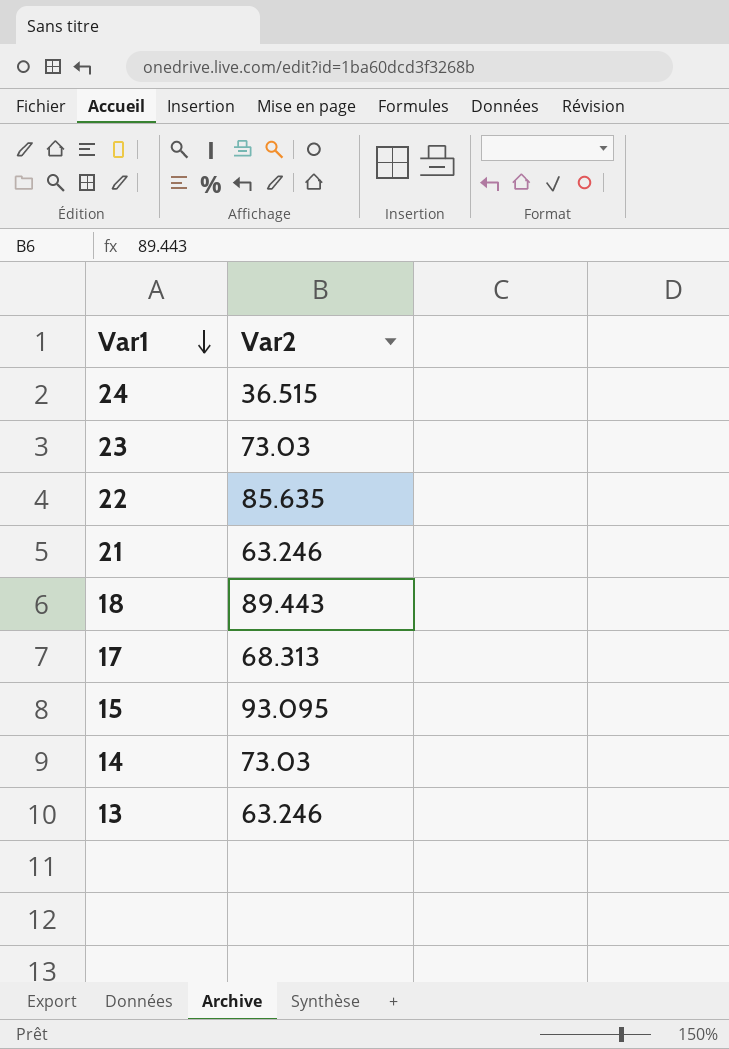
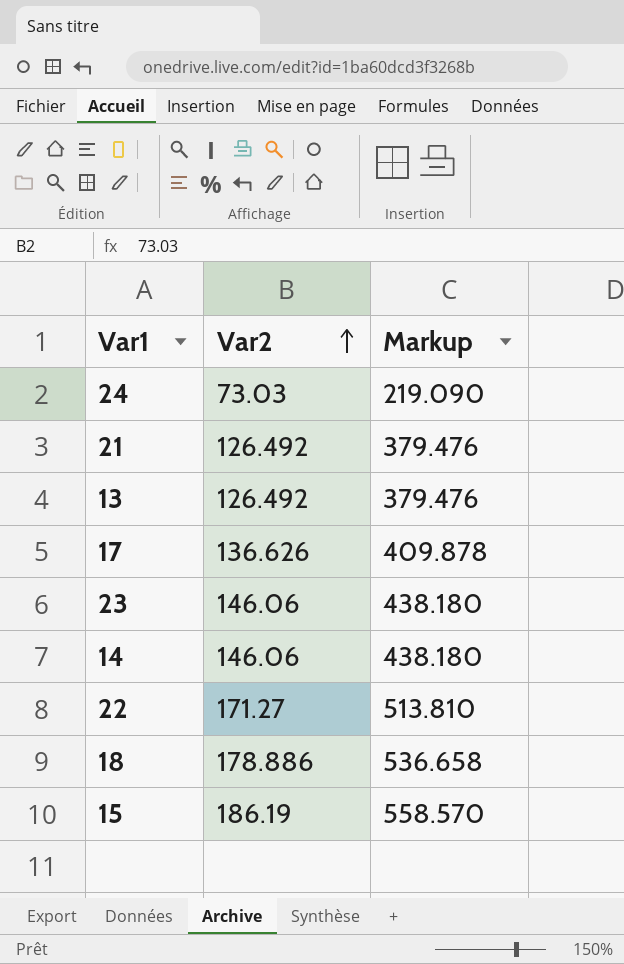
row order: Var1 descending -> Var2 ascending
column Markup | formula: none -> [Var2] * 3
24 | Var2: 36.515 -> 73.03
21 | Var2: 63.246 -> 126.492
13 | Var2: 63.246 -> 126.492
17 | Var2: 68.313 -> 136.626
23 | Var2: 73.03 -> 146.06
14 | Var2: 73.03 -> 146.06
22 | Var2: 85.635 -> 171.27
18 | Var2: 89.443 -> 178.886
15 | Var2: 93.095 -> 186.19

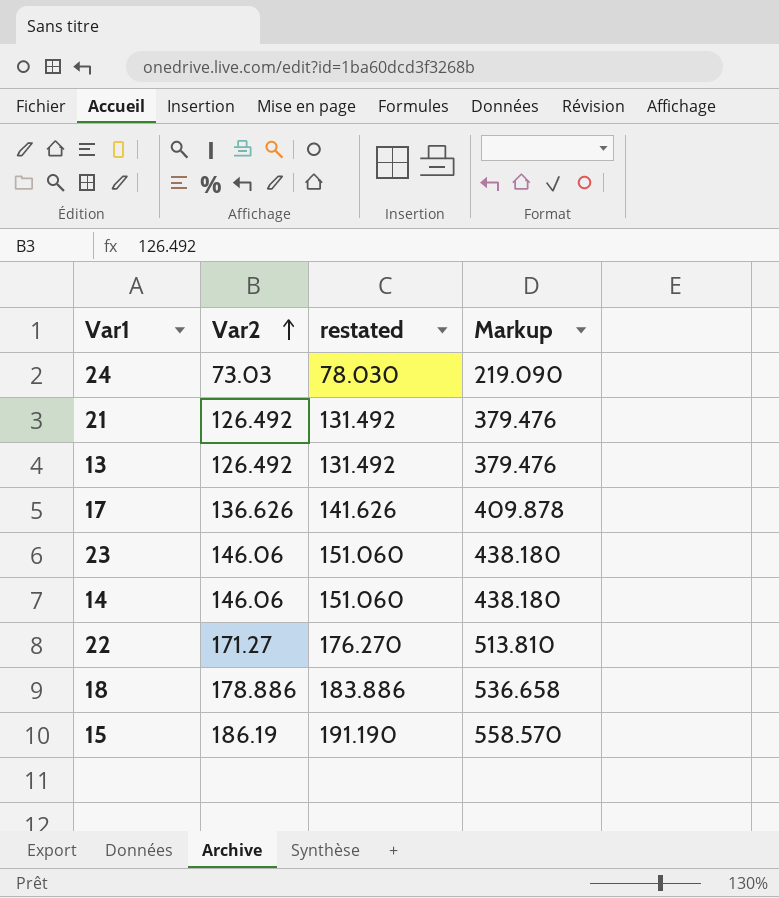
column restated | formula: none -> [Var2] + 5

